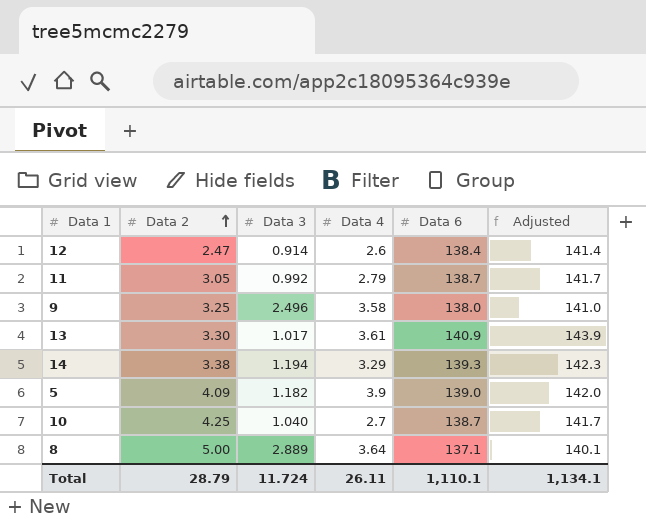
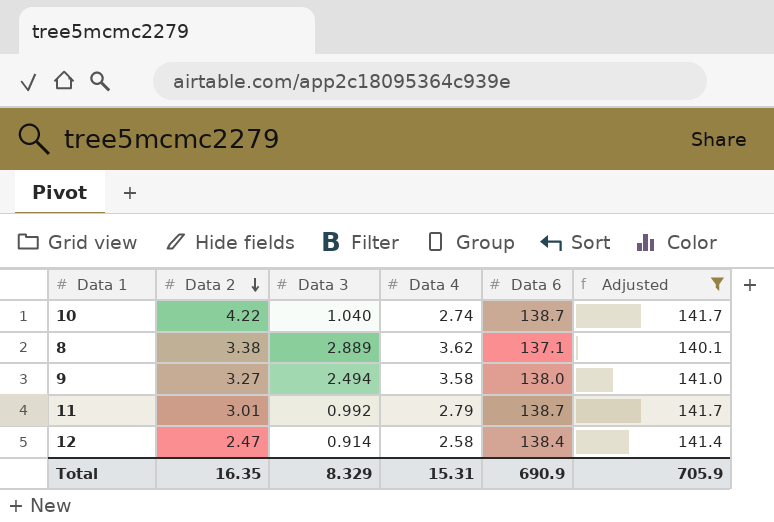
filter: none -> Adjusted <= 141.7
row order: Data 2 ascending -> Data 2 descending
10 | Data 2: 4.25 -> 4.22
10 | Data 4: 2.7 -> 2.74
8 | Data 2: 5.00 -> 3.38
8 | Data 4: 3.64 -> 3.62
9 | Data 2: 3.25 -> 3.27
9 | Data 3: 2.496 -> 2.494
11 | Data 2: 3.05 -> 3.01
12 | Data 4: 2.6 -> 2.58
Total | Data 2: 28.79 -> 16.35
Total | Data 3: 11.724 -> 8.329
Total | Data 4: 26.11 -> 15.31
Total | Data 6: 1,110.1 -> 690.9
Total | Adjusted: 1,134.1 -> 705.9

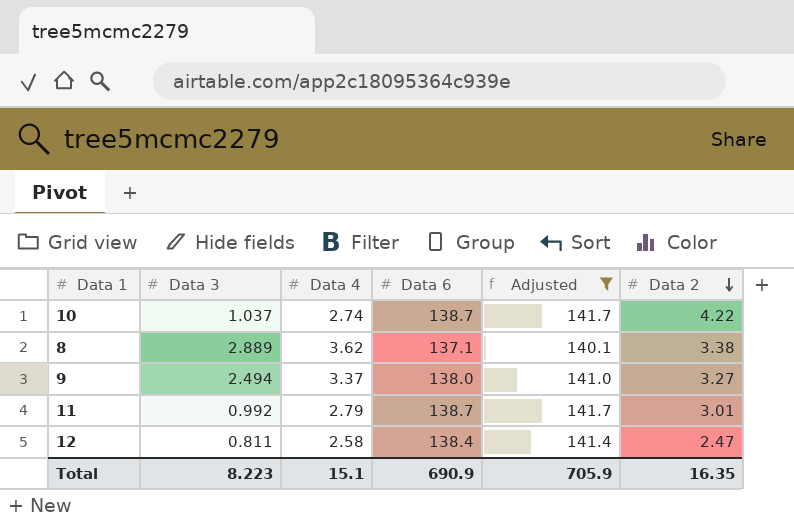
column Data 2 | position: 2 -> 6
10 | Data 3: 1.040 -> 1.037
9 | Data 4: 3.58 -> 3.37
12 | Data 3: 0.914 -> 0.811
Total | Data 3: 8.329 -> 8.223
Total | Data 4: 15.31 -> 15.1

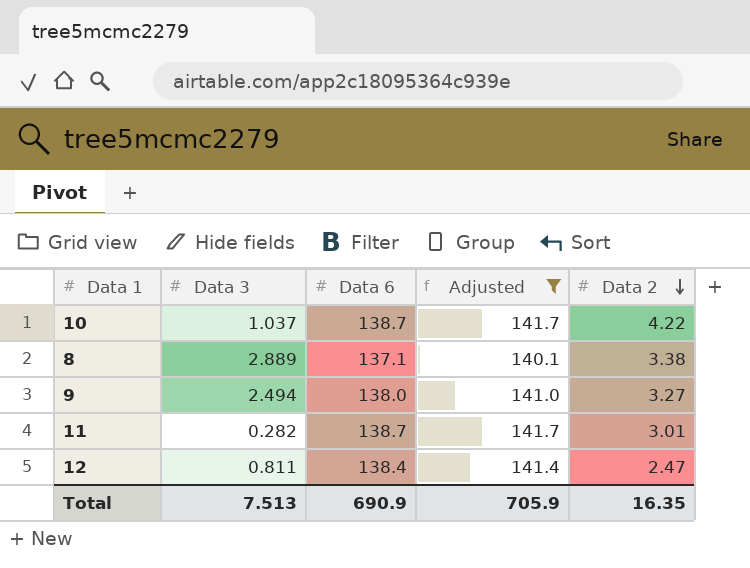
column Data 4 | position: 3 -> none
11 | Data 3: 0.992 -> 0.282
Total | Data 3: 8.223 -> 7.513

